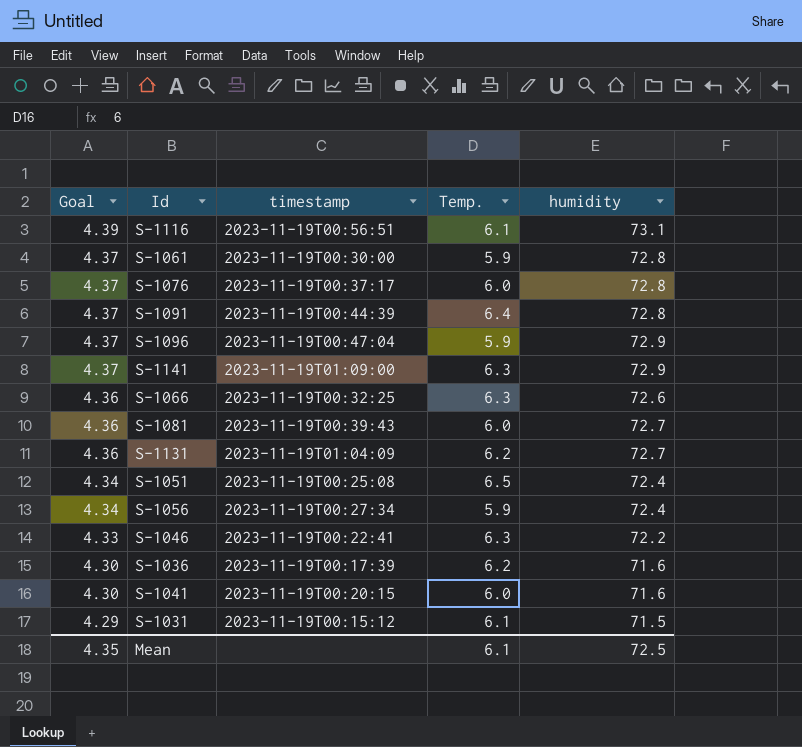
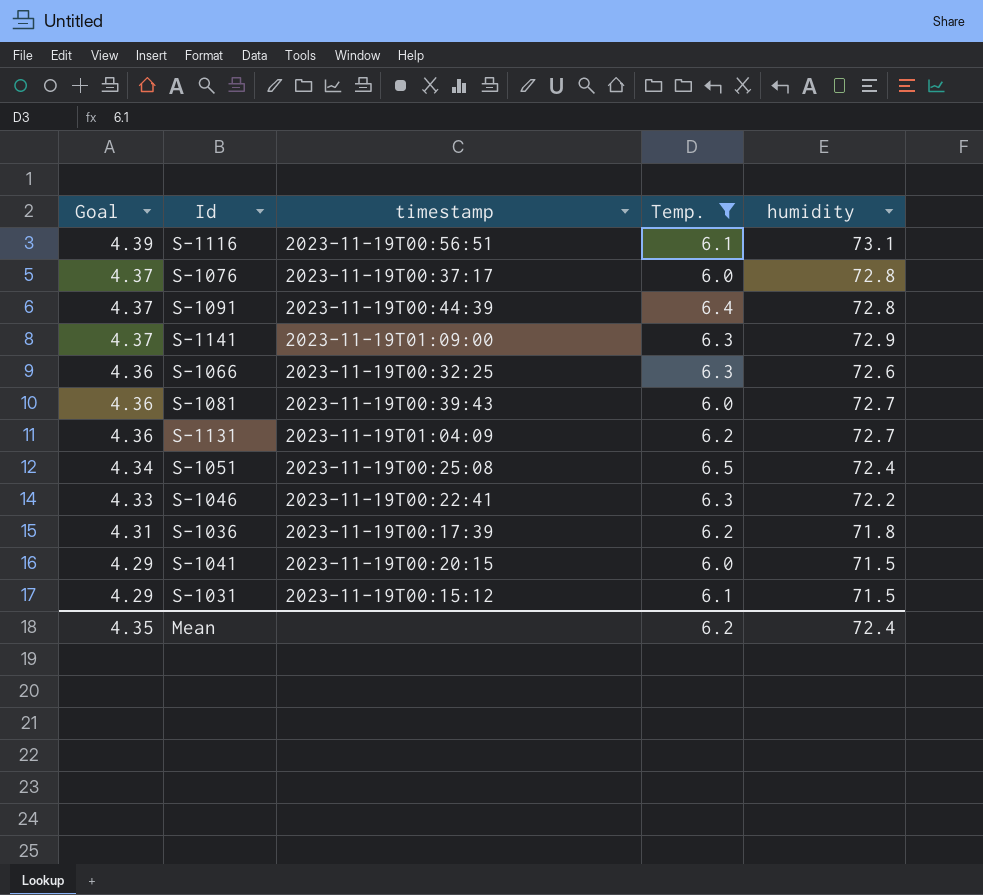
filter: none -> Temp. != 5.9
S-1036 | Goal: 4.30 -> 4.31
S-1036 | humidity: 71.6 -> 71.8
S-1041 | Goal: 4.30 -> 4.29
S-1041 | humidity: 71.6 -> 71.5
Mean | Temp.: 6.1 -> 6.2
Mean | humidity: 72.5 -> 72.4

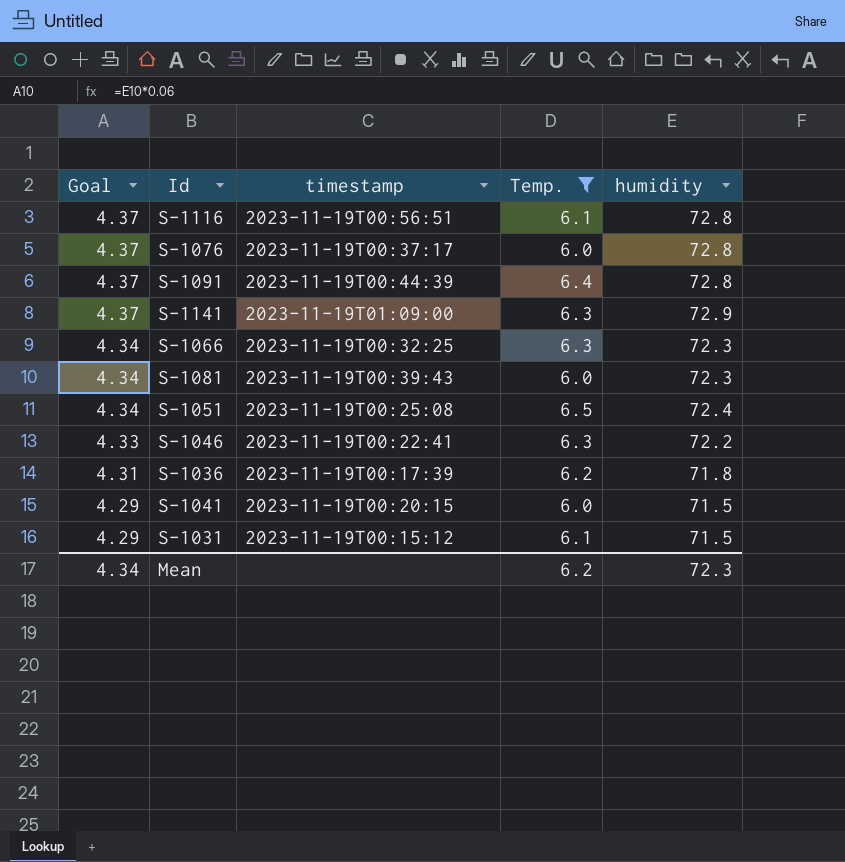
row S-1131: 4.36 | 2023-11-19T01:04:09 | 6.2 | 72.7 -> none
S-1116 | Goal: 4.39 -> 4.37
S-1116 | humidity: 73.1 -> 72.8
S-1066 | Goal: 4.36 -> 4.34
S-1066 | humidity: 72.6 -> 72.3
S-1081 | Goal: 4.36 -> 4.34
S-1081 | humidity: 72.7 -> 72.3
Mean | Goal: 4.35 -> 4.34
Mean | humidity: 72.4 -> 72.3

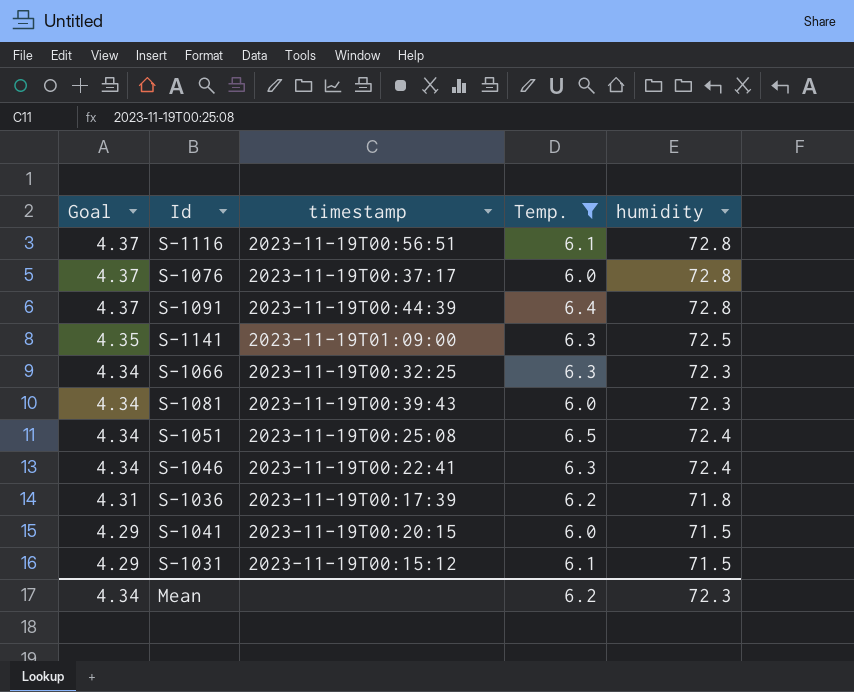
S-1141 | Goal: 4.37 -> 4.35
S-1141 | humidity: 72.9 -> 72.5
S-1046 | Goal: 4.33 -> 4.34
S-1046 | humidity: 72.2 -> 72.4

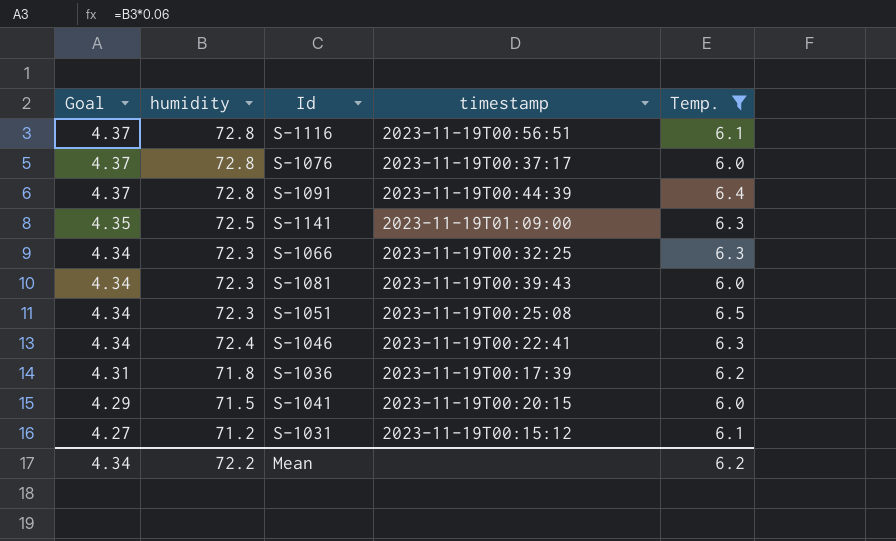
column humidity | position: 5 -> 2
S-1051 | humidity: 72.4 -> 72.3
S-1031 | Goal: 4.29 -> 4.27
S-1031 | humidity: 71.5 -> 71.2
Mean | humidity: 72.3 -> 72.2

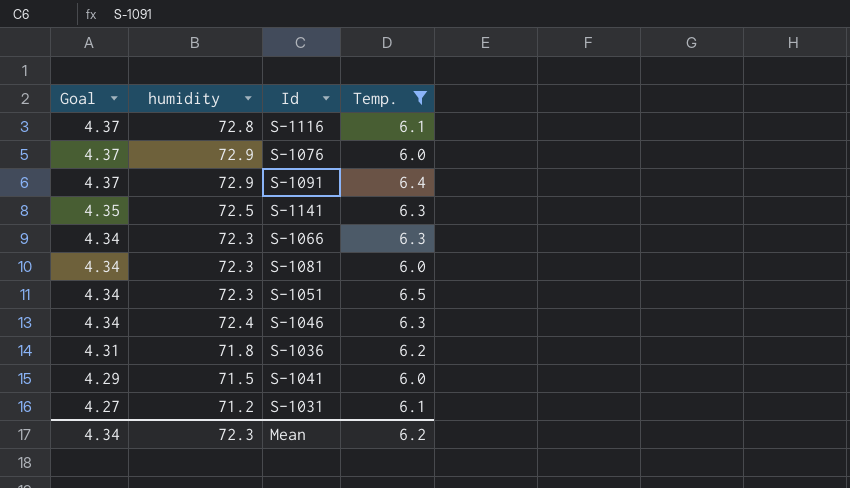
column timestamp | position: 4 -> none
S-1076 | humidity: 72.8 -> 72.9
S-1091 | humidity: 72.8 -> 72.9
Mean | humidity: 72.2 -> 72.3

